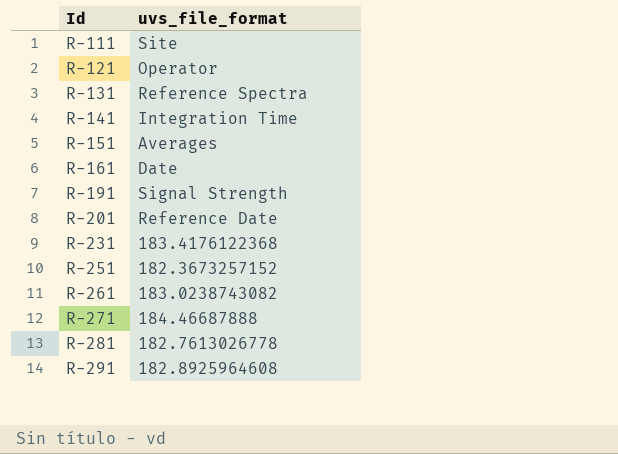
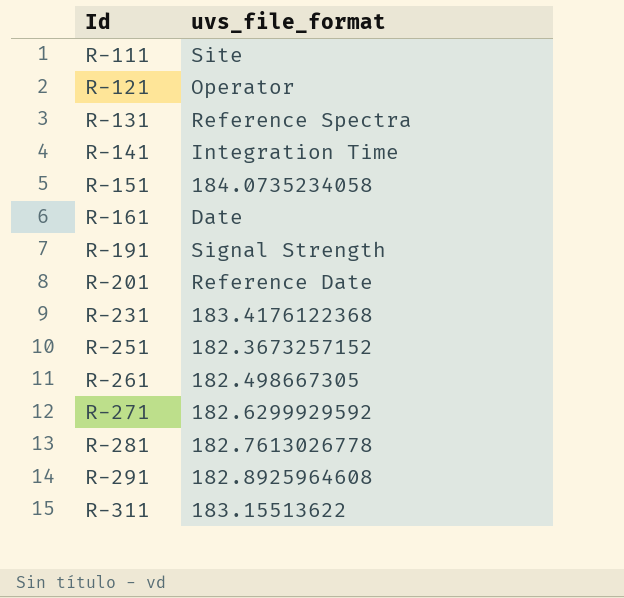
R-151 | uvs_file_format: Averages -> 184.0735234058
R-261 | uvs_file_format: 183.0238743082 -> 182.498667305
R-271 | uvs_file_format: 184.46687888 -> 182.6299929592
row R-311: none -> 183.15513622

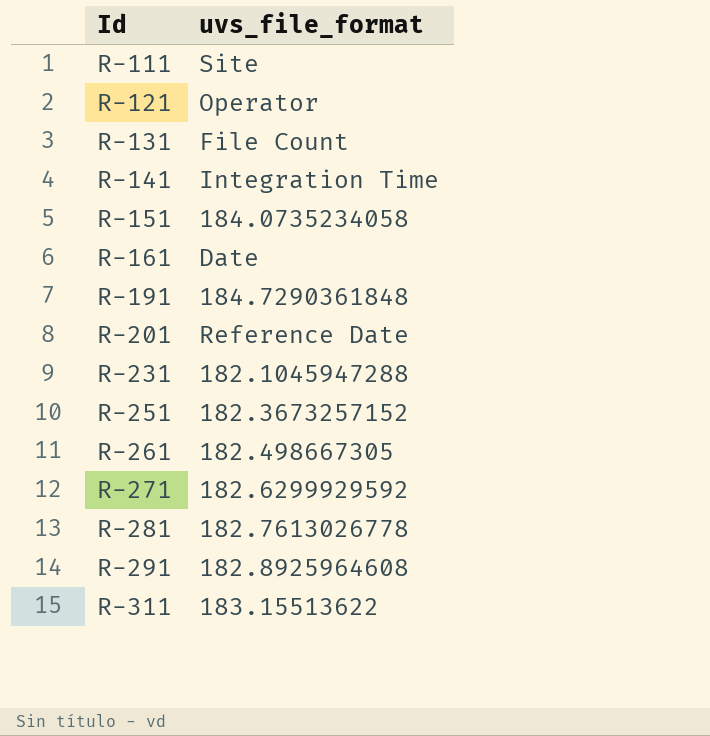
R-131 | uvs_file_format: Reference Spectra -> File Count
R-191 | uvs_file_format: Signal Strength -> 184.7290361848
R-231 | uvs_file_format: 183.4176122368 -> 182.1045947288

